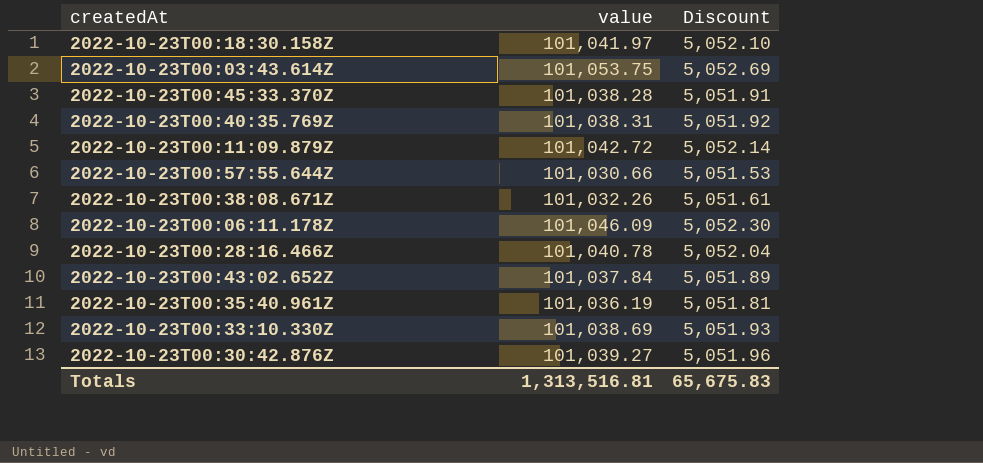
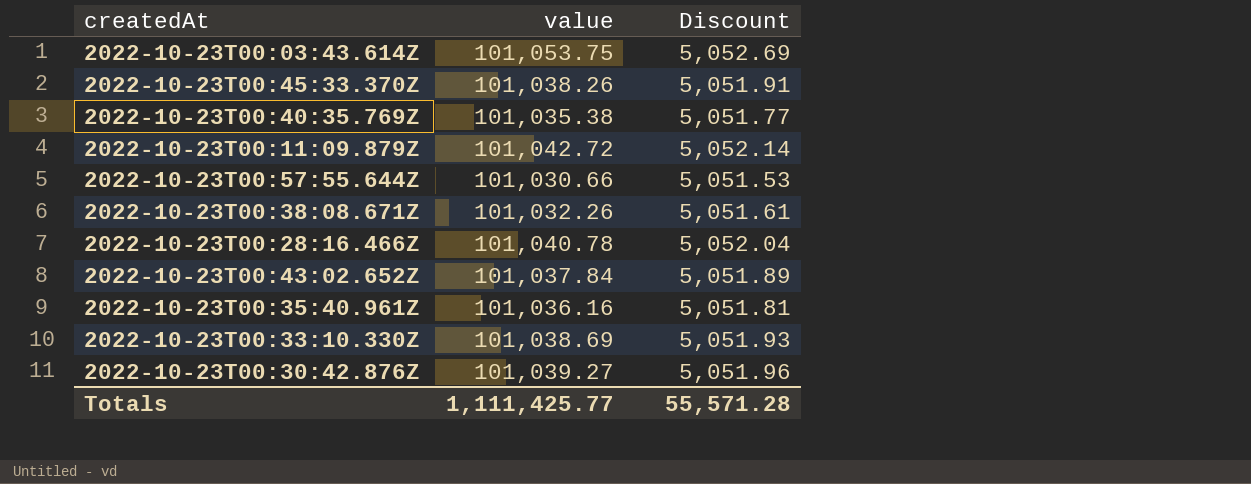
row 2022-10-23T00:18:30.158Z: 101,041.97 | 5,052.10 -> none
row 2022-10-23T00:06:11.178Z: 101,046.09 | 5,052.30 -> none
2022-10-23T00:45:33.370Z | value: 101,038.28 -> 101,038.26
2022-10-23T00:40:35.769Z | value: 101,038.31 -> 101,035.38
2022-10-23T00:40:35.769Z | Discount: 5,051.92 -> 5,051.77
2022-10-23T00:35:40.961Z | value: 101,036.19 -> 101,036.16
Totals | value: 1,313,516.81 -> 1,111,425.77
Totals | Discount: 65,675.83 -> 55,571.28

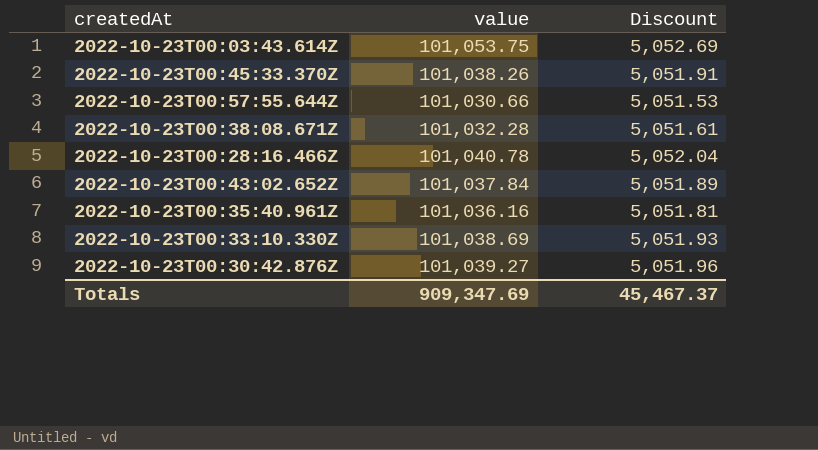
row 2022-10-23T00:40:35.769Z: 101,035.38 | 5,051.77 -> none
row 2022-10-23T00:11:09.879Z: 101,042.72 | 5,052.14 -> none
2022-10-23T00:38:08.671Z | value: 101,032.26 -> 101,032.28
Totals | value: 1,111,425.77 -> 909,347.69
Totals | Discount: 55,571.28 -> 45,467.37

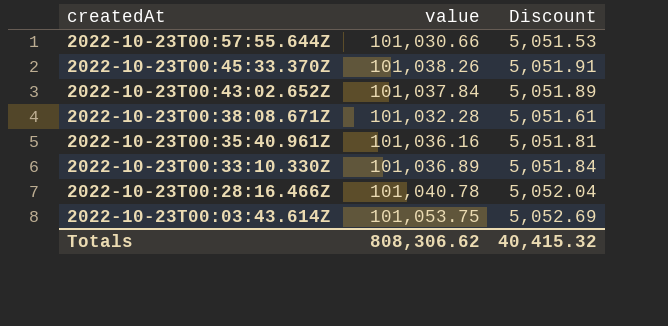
row order: none -> createdAt descending
row 2022-10-23T00:30:42.876Z: 101,039.27 | 5,051.96 -> none
2022-10-23T00:33:10.330Z | value: 101,038.69 -> 101,036.89
2022-10-23T00:33:10.330Z | Discount: 5,051.93 -> 5,051.84
Totals | value: 909,347.69 -> 808,306.62
Totals | Discount: 45,467.37 -> 40,415.32

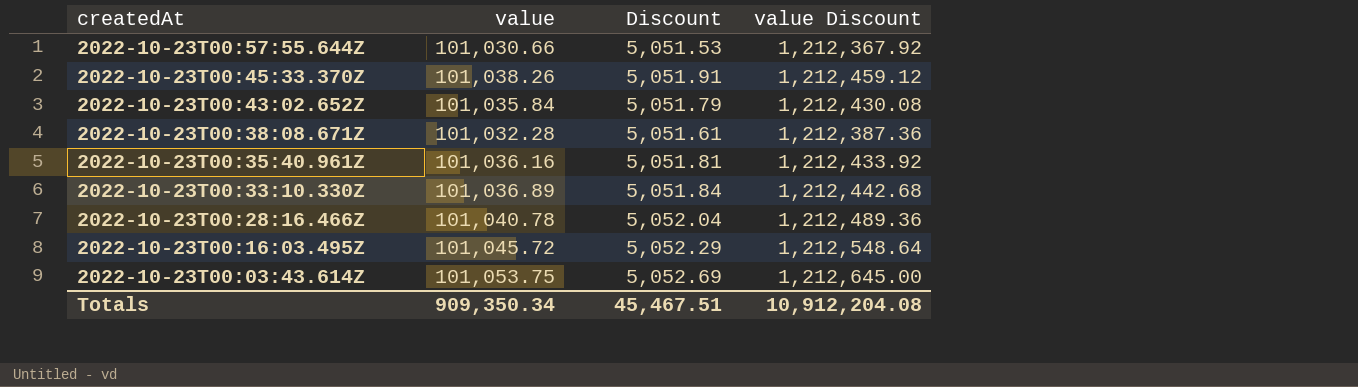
column value Discount | formula: none -> [value] * 12
2022-10-23T00:43:02.652Z | value: 101,037.84 -> 101,035.84
2022-10-23T00:43:02.652Z | Discount: 5,051.89 -> 5,051.79
row 2022-10-23T00:16:03.495Z: none -> 101,045.72 | 5,052.29 | 1,212,548.64
Totals | value: 808,306.62 -> 909,350.34
Totals | Discount: 40,415.32 -> 45,467.51

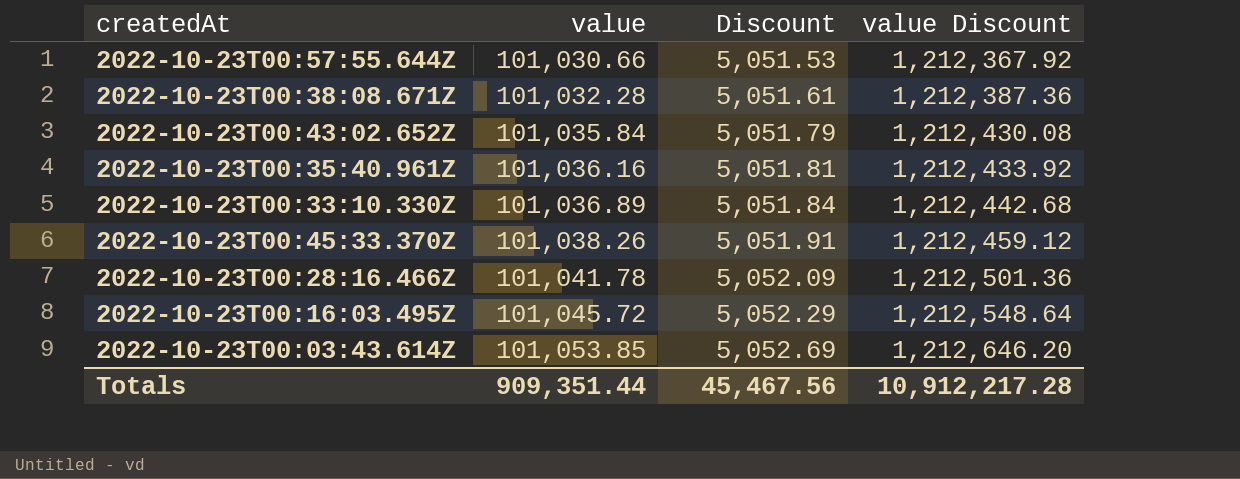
row order: createdAt descending -> value ascending
2022-10-23T00:28:16.466Z | value: 101,040.78 -> 101,041.78
2022-10-23T00:28:16.466Z | Discount: 5,052.04 -> 5,052.09
2022-10-23T00:28:16.466Z | value Discount: 1,212,489.36 -> 1,212,501.36
2022-10-23T00:03:43.614Z | value: 101,053.75 -> 101,053.85
2022-10-23T00:03:43.614Z | value Discount: 1,212,645.00 -> 1,212,646.20
Totals | value: 909,350.34 -> 909,351.44
Totals | Discount: 45,467.51 -> 45,467.56
Totals | value Discount: 10,912,204.08 -> 10,912,217.28

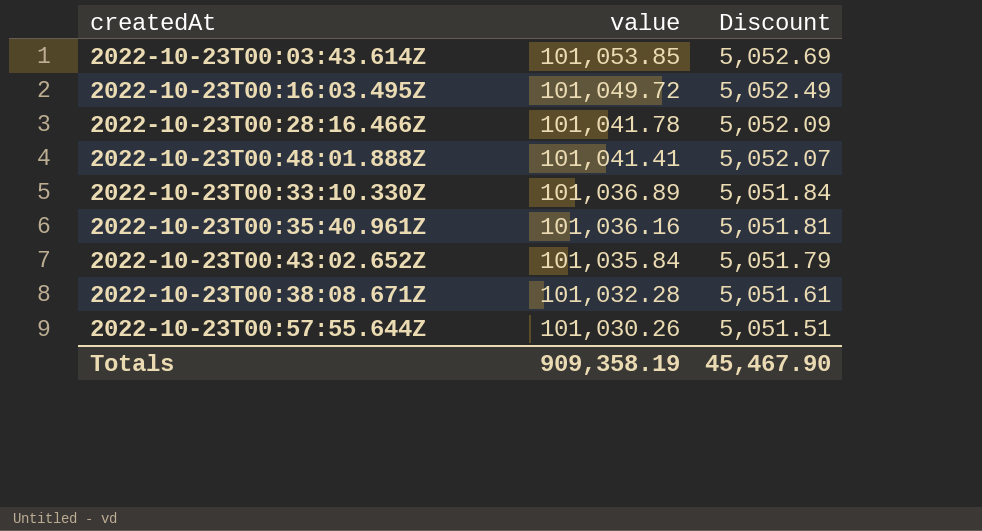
row order: value ascending -> value descending
column value Discount | formula: [value] * 12 -> none
row 2022-10-23T00:45:33.370Z: 101,038.26 | 5,051.91 | 1,212,459.12 -> none
2022-10-23T00:16:03.495Z | value: 101,045.72 -> 101,049.72
2022-10-23T00:16:03.495Z | Discount: 5,052.29 -> 5,052.49
row 2022-10-23T00:48:01.888Z: none -> 101,041.41 | 5,052.07
2022-10-23T00:57:55.644Z | value: 101,030.66 -> 101,030.26
2022-10-23T00:57:55.644Z | Discount: 5,051.53 -> 5,051.51
Totals | value: 909,351.44 -> 909,358.19
Totals | Discount: 45,467.56 -> 45,467.90

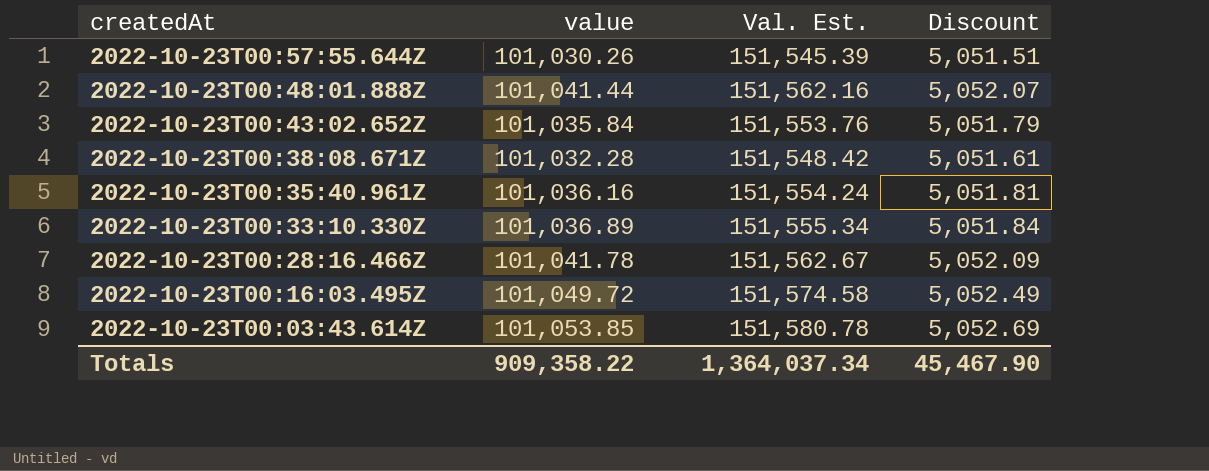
row order: value descending -> createdAt descending
column Val. Est. | formula: none -> [value] * 1.5
2022-10-23T00:48:01.888Z | value: 101,041.41 -> 101,041.44
Totals | value: 909,358.19 -> 909,358.22

